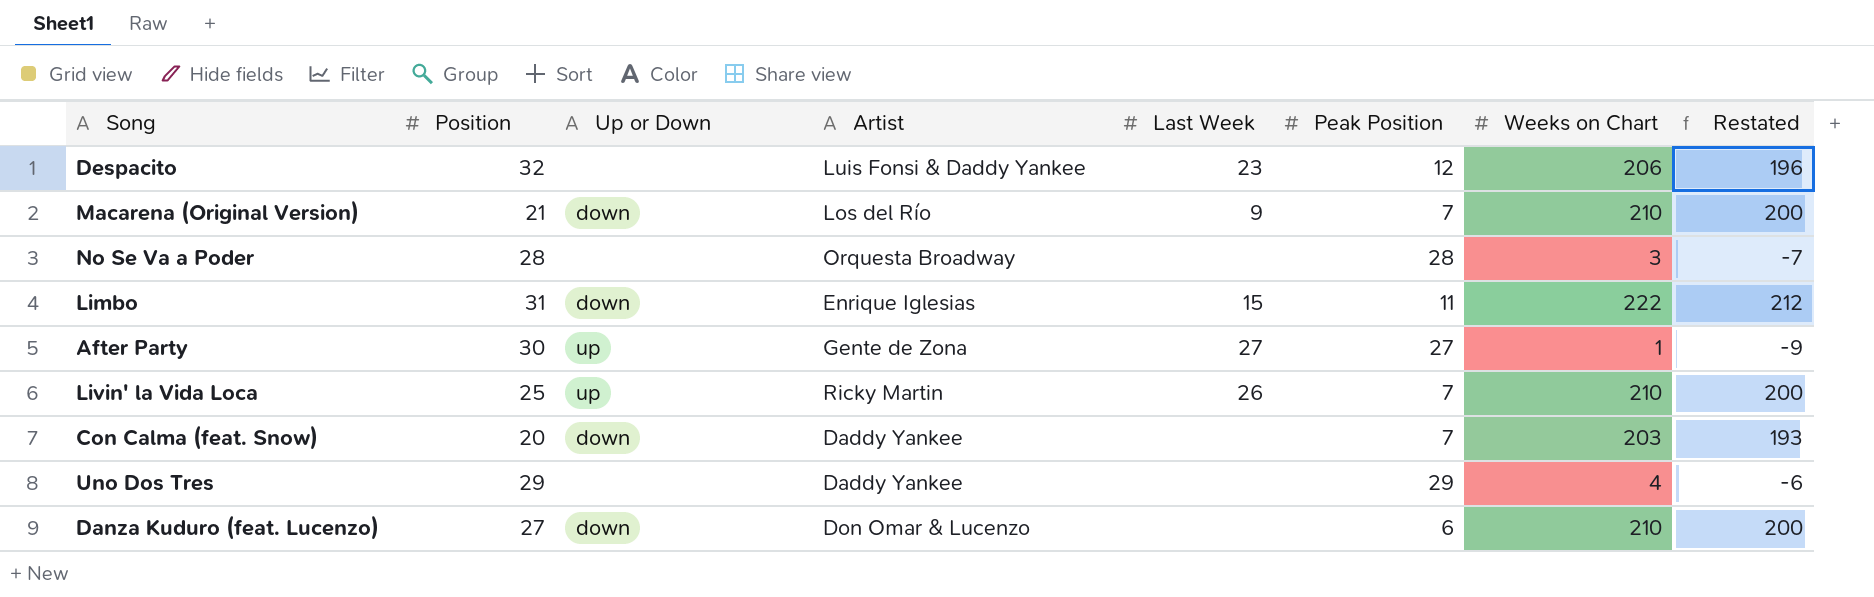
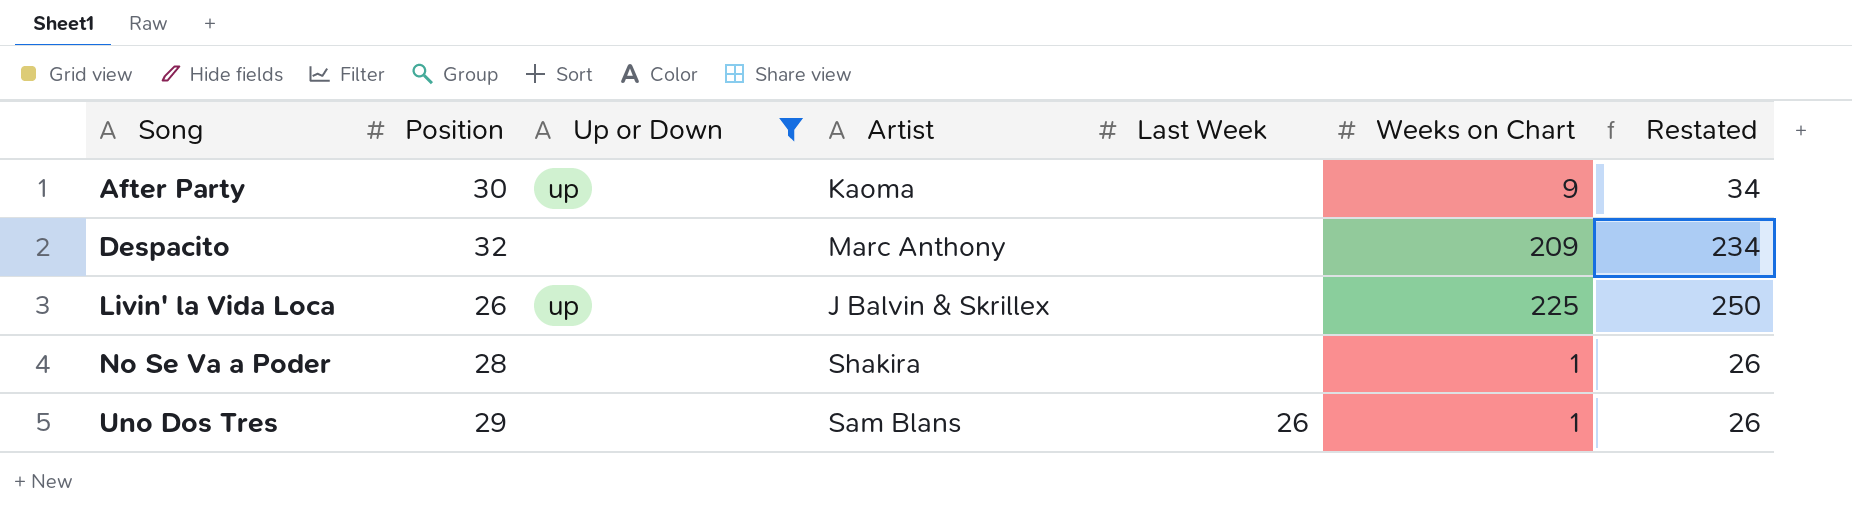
filter: none -> Up or Down != down
row order: none -> Song ascending
column Peak Position | position: 6 -> none
column Restated | formula: [Weeks on Chart] - 10 -> [Weeks on Chart] + 25
After Party | Artist: Gente de Zona -> Kaoma
After Party | Last Week: 27 -> none
After Party | Weeks on Chart: 1 -> 9
Despacito | Artist: Luis Fonsi & Daddy Yankee -> Marc Anthony
Despacito | Last Week: 23 -> none
Despacito | Weeks on Chart: 206 -> 209
Livin' la Vida Loca | Position: 25 -> 26
Livin' la Vida Loca | Artist: Ricky Martin -> J Balvin & Skrillex
Livin' la Vida Loca | Last Week: 26 -> none
Livin' la Vida Loca | Weeks on Chart: 210 -> 225
No Se Va a Poder | Artist: Orquesta Broadway -> Shakira
No Se Va a Poder | Weeks on Chart: 3 -> 1
Uno Dos Tres | Artist: Daddy Yankee -> Sam Blans
Uno Dos Tres | Last Week: none -> 26
Uno Dos Tres | Weeks on Chart: 4 -> 1

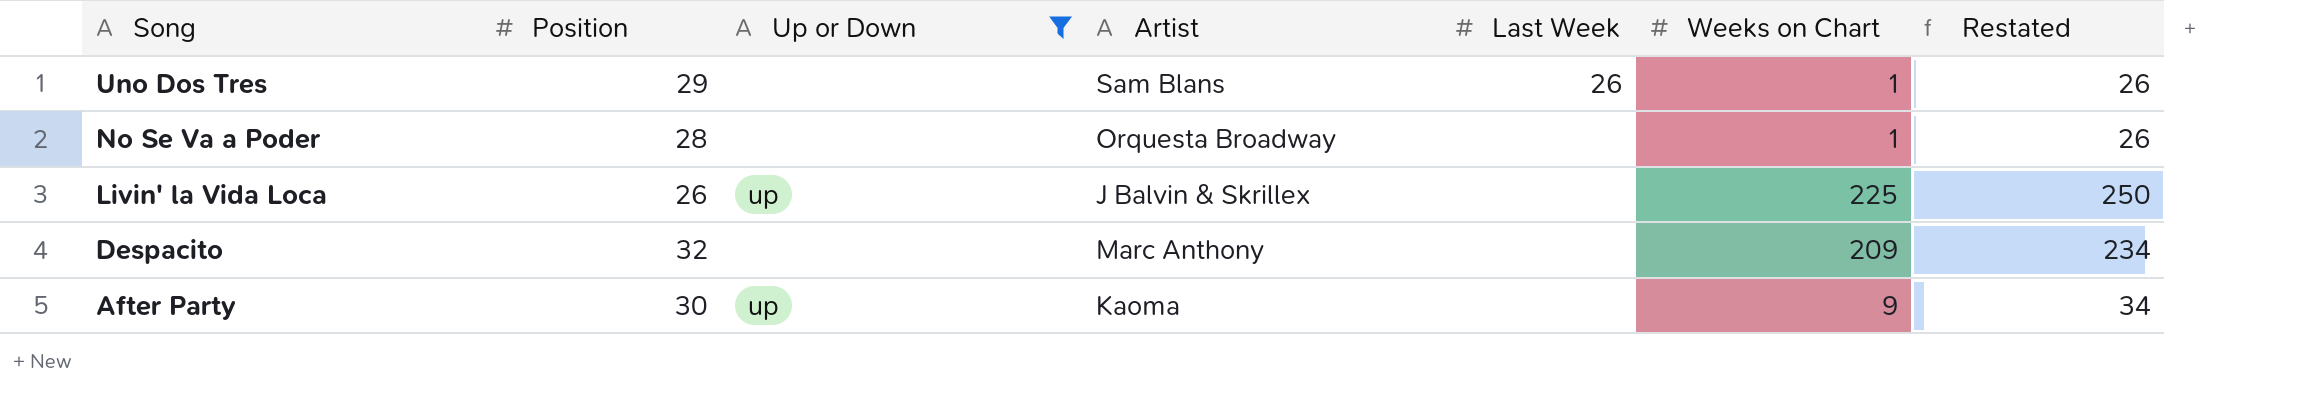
row order: Song ascending -> Song descending
No Se Va a Poder | Artist: Shakira -> Orquesta Broadway

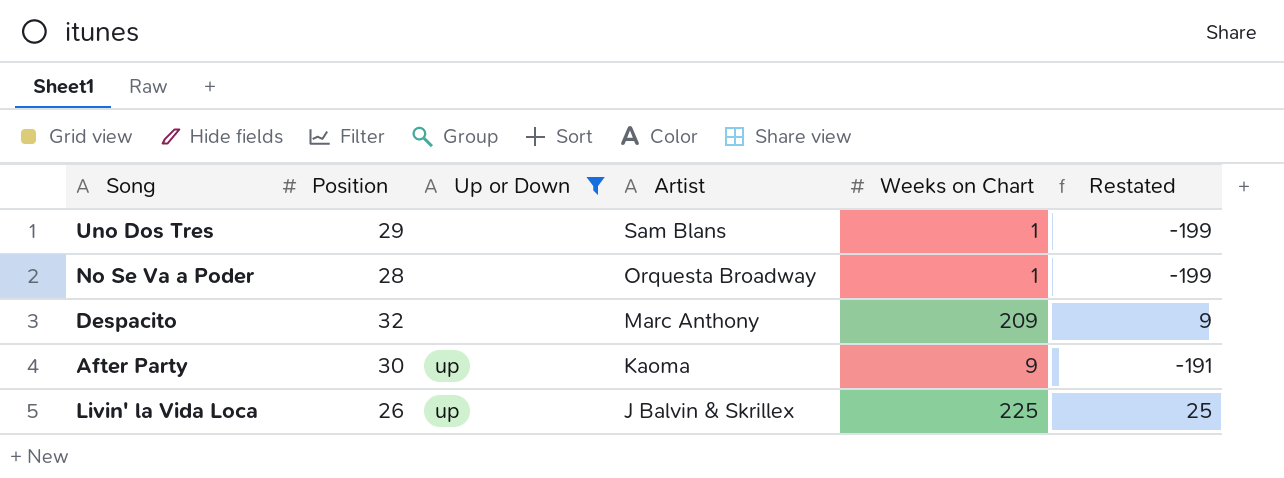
row order: Song descending -> Artist descending
column Last Week | position: 5 -> none
column Restated | formula: [Weeks on Chart] + 25 -> [Weeks on Chart] - 200

